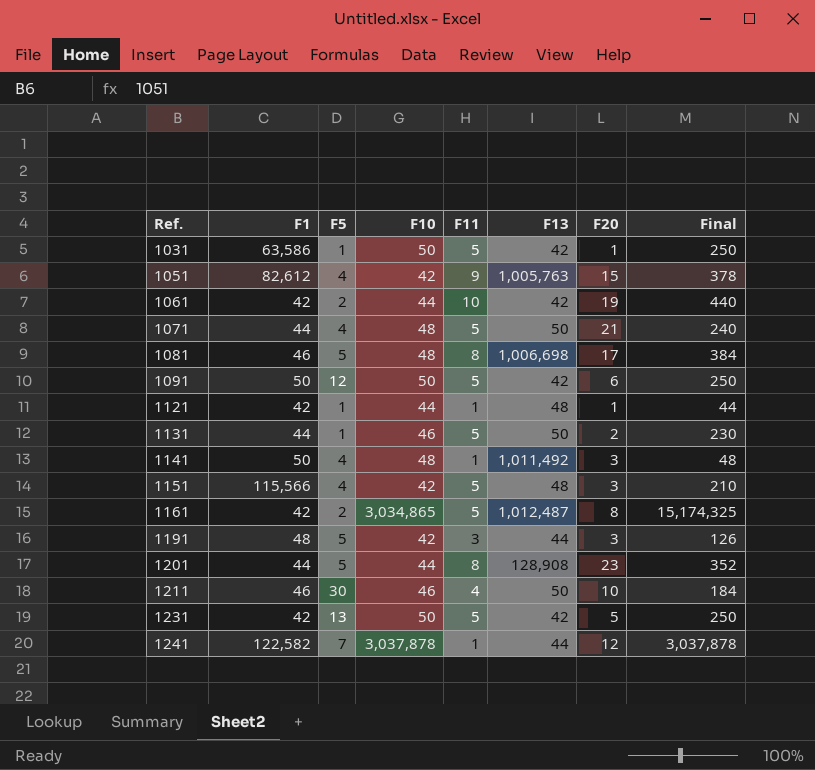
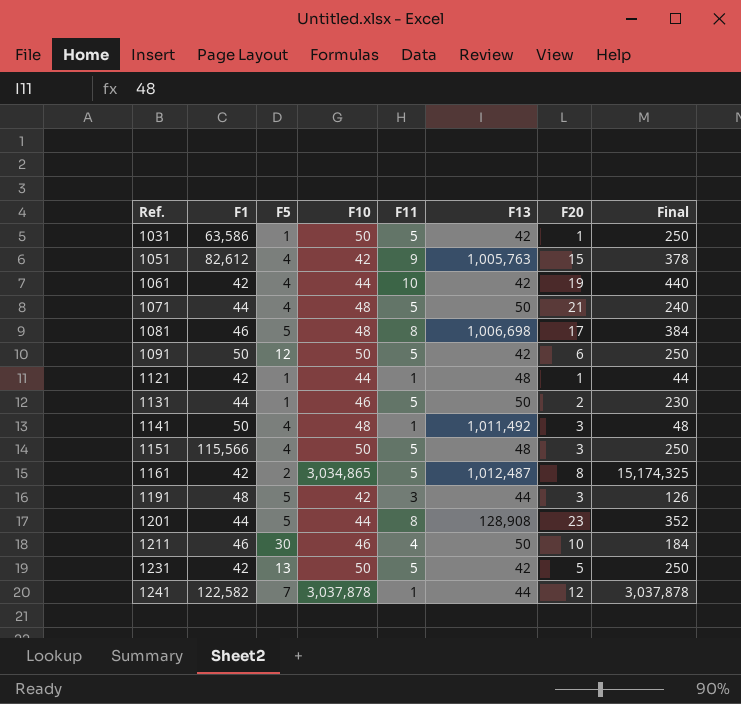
1061 | F5: 2 -> 4
1151 | F10: 42 -> 50
1151 | Final: 210 -> 250

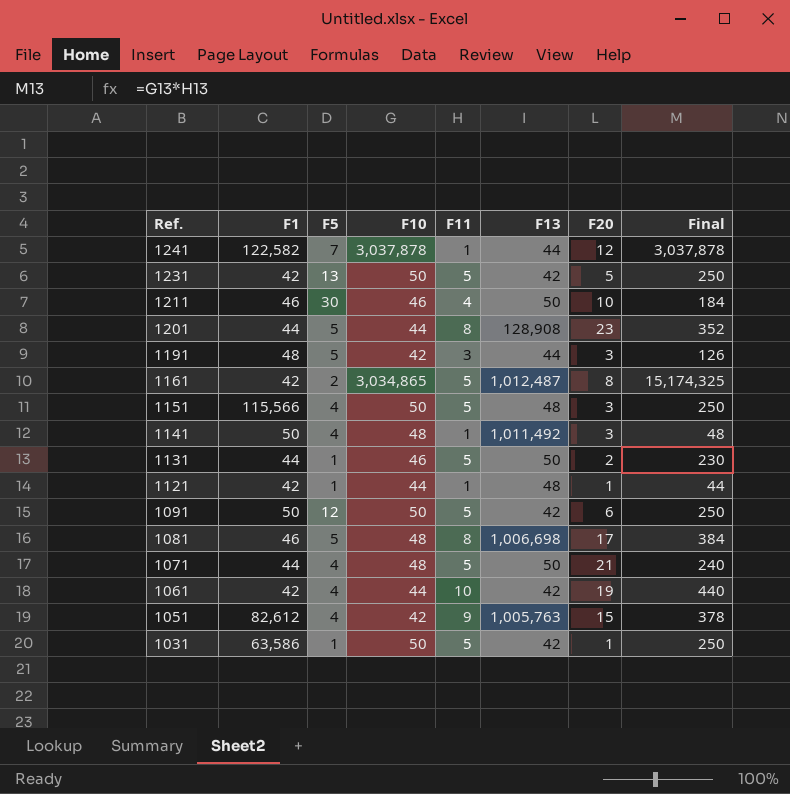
row order: Ref. ascending -> Ref. descending

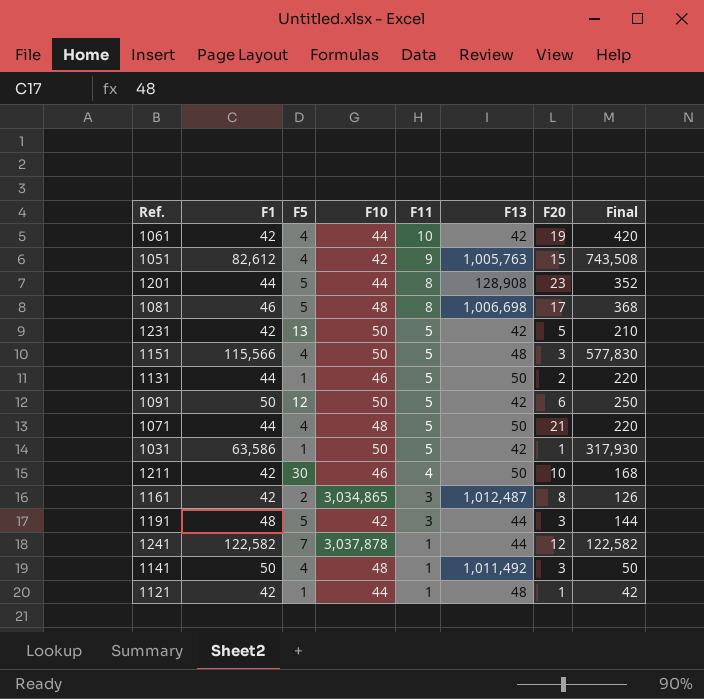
row order: Ref. descending -> F11 descending
column Final | formula: [F10] * [F11] -> [F1] * [F11]
1211 | F1: 46 -> 42
1161 | F11: 5 -> 3

